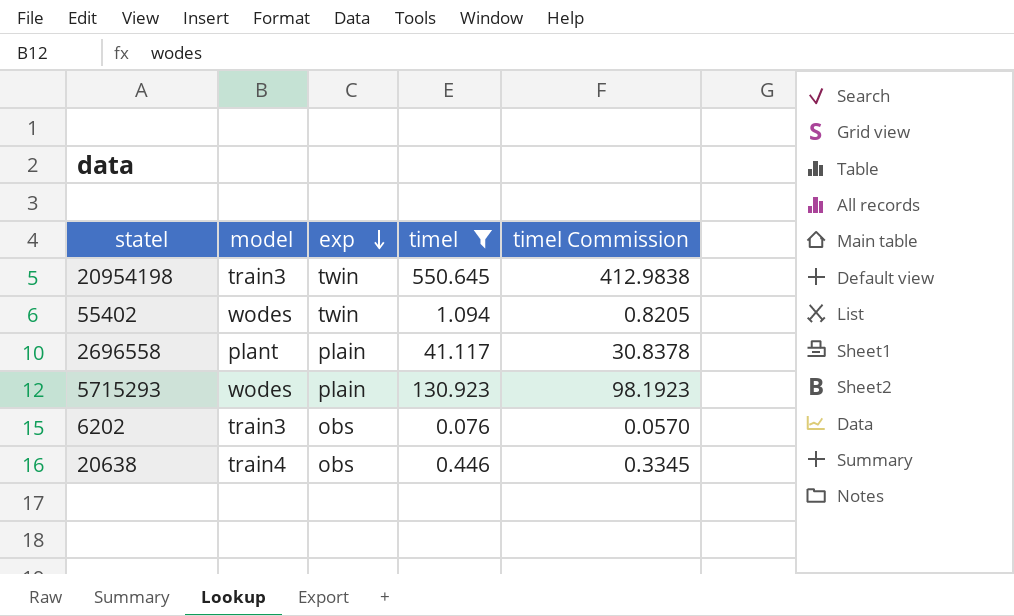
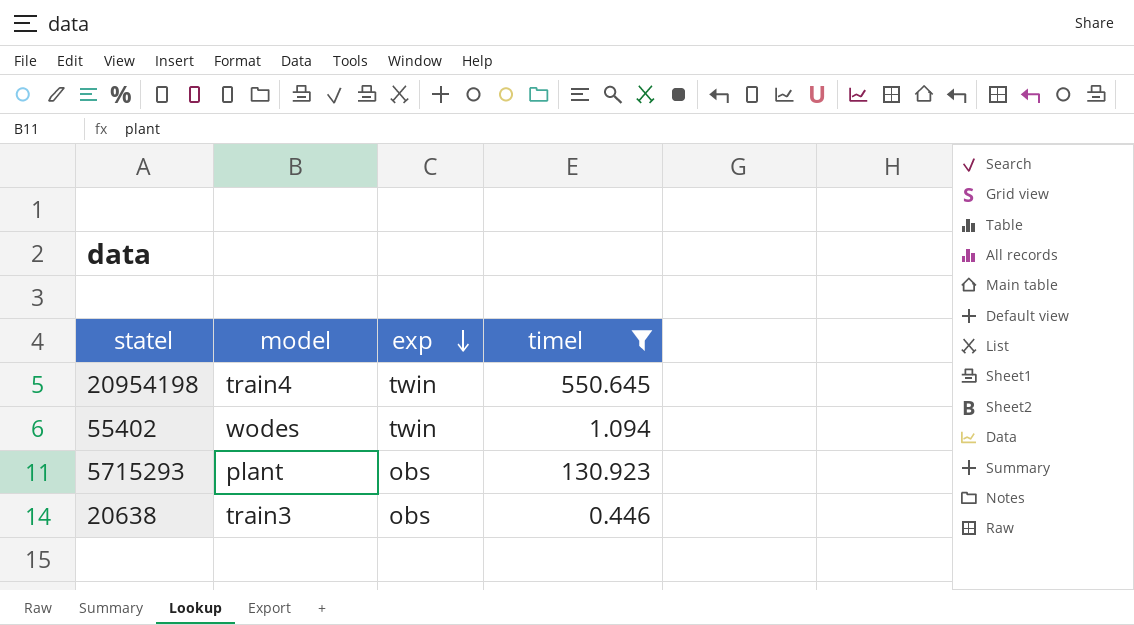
column timel Commission | formula: [timel] * 0.75 -> none
row 2696558: plant | plain | 41.117 | 30.8378 -> none
row 6202: train3 | obs | 0.076 | 0.0570 -> none
20954198 | model: train3 -> train4
5715293 | model: wodes -> plant
5715293 | exp: plain -> obs
20638 | model: train4 -> train3

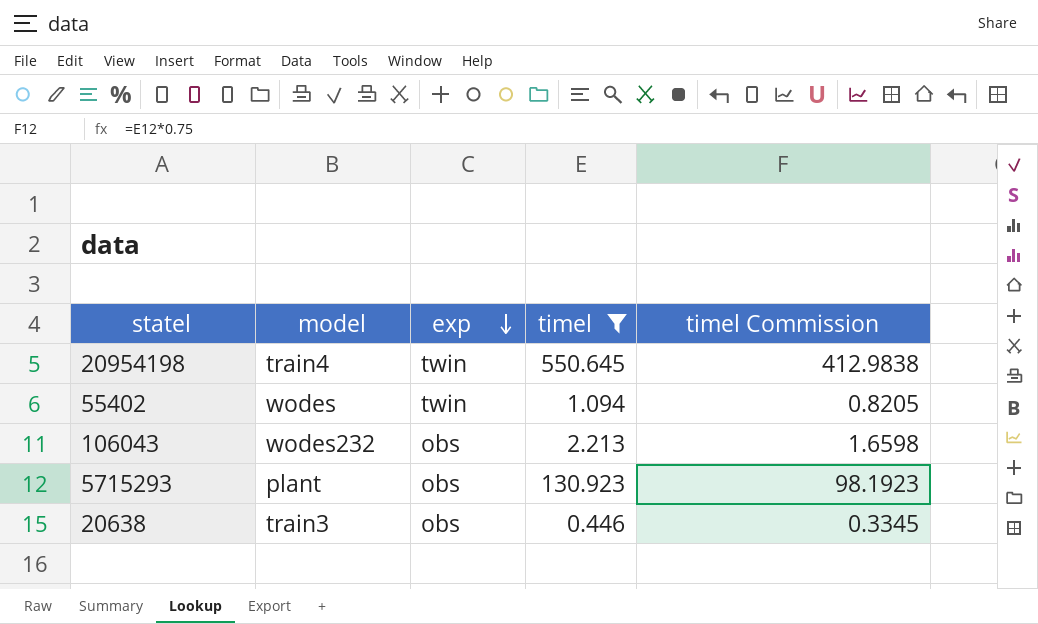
column timel Commission | formula: none -> [timel] * 0.75
row 106043: none -> wodes232 | obs | 2.213 | 1.6598

